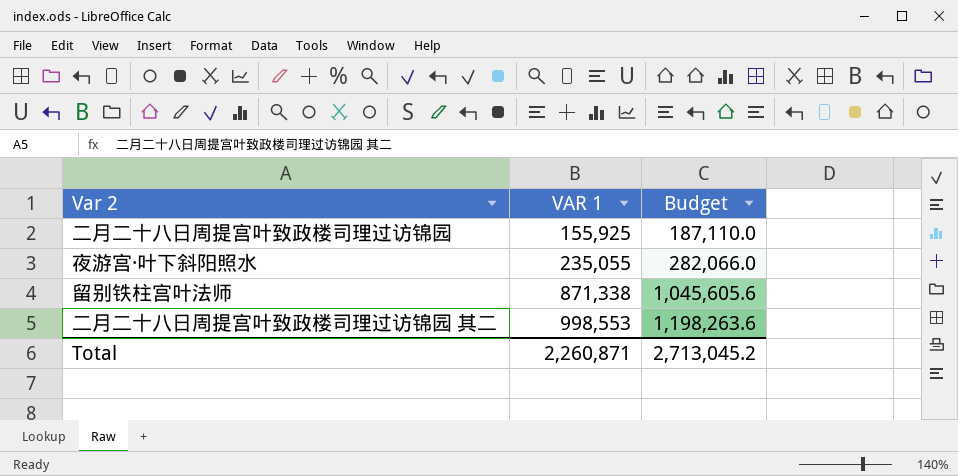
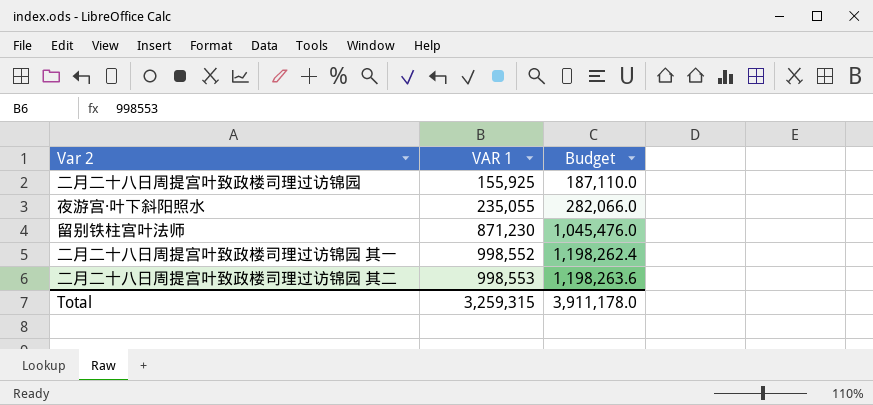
留别铁柱宫叶法师 | VAR 1: 871,338 -> 871,230
留别铁柱宫叶法师 | Budget: 1,045,605.6 -> 1,045,476.0
row 二月二十八日周提宫叶致政楼司理过访锦园 其一: none -> 998,552 | 1,198,262.4
Total | VAR 1: 2,260,871 -> 3,259,315
Total | Budget: 2,713,045.2 -> 3,911,178.0

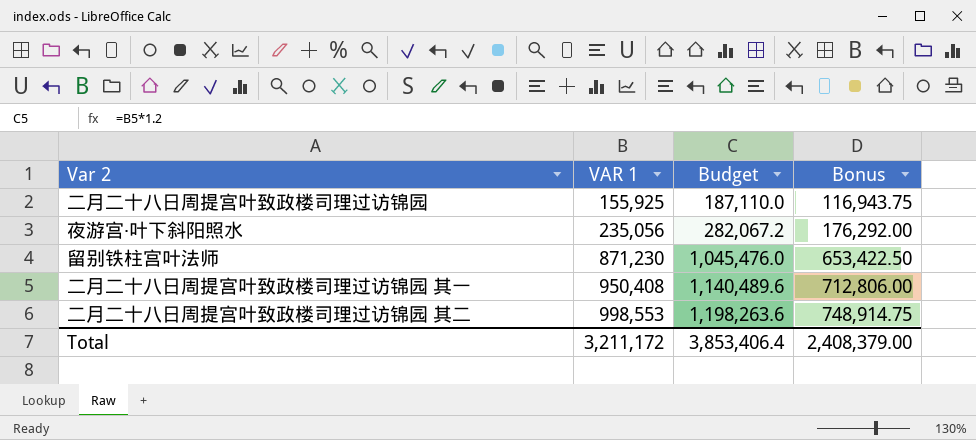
column Bonus | formula: none -> [VAR 1] * 0.75
夜游宫·叶下斜阳照水 | VAR 1: 235,055 -> 235,056
夜游宫·叶下斜阳照水 | Budget: 282,066.0 -> 282,067.2
二月二十八日周提宫叶致政楼司理过访锦园 其一 | VAR 1: 998,552 -> 950,408
二月二十八日周提宫叶致政楼司理过访锦园 其一 | Budget: 1,198,262.4 -> 1,140,489.6
Total | VAR 1: 3,259,315 -> 3,211,172
Total | Budget: 3,911,178.0 -> 3,853,406.4

